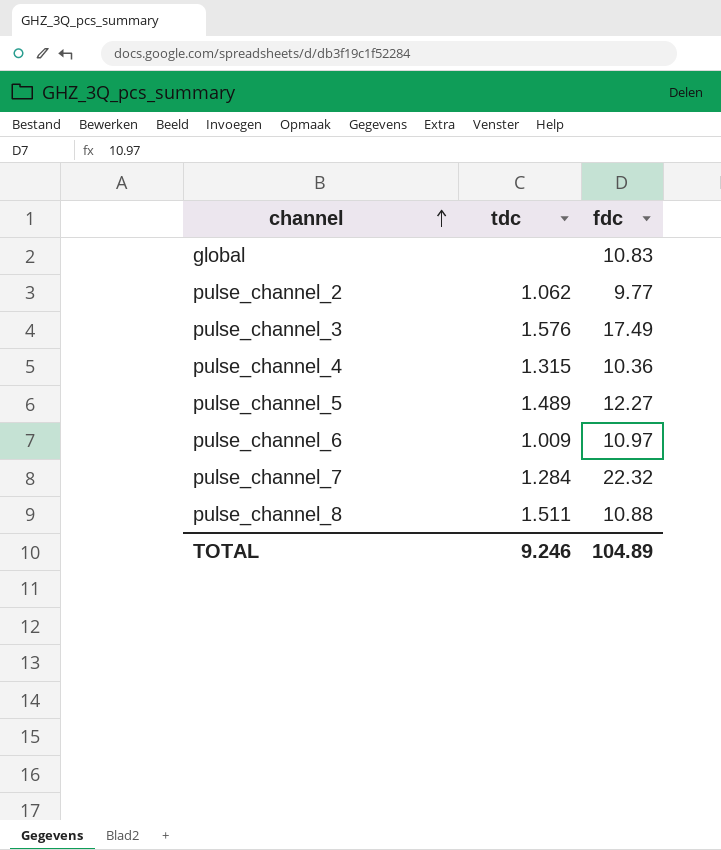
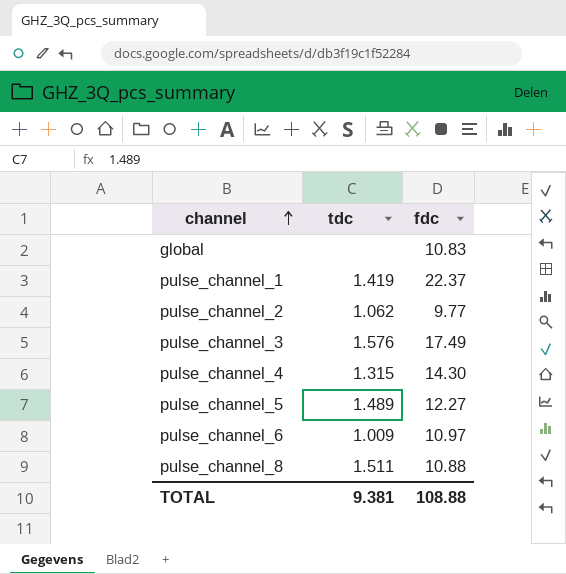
row pulse_channel_7: 1.284 | 22.32 -> none
row pulse_channel_1: none -> 1.419 | 22.37
pulse_channel_4 | fdc: 10.36 -> 14.30
TOTAL | tdc: 9.246 -> 9.381
TOTAL | fdc: 104.89 -> 108.88

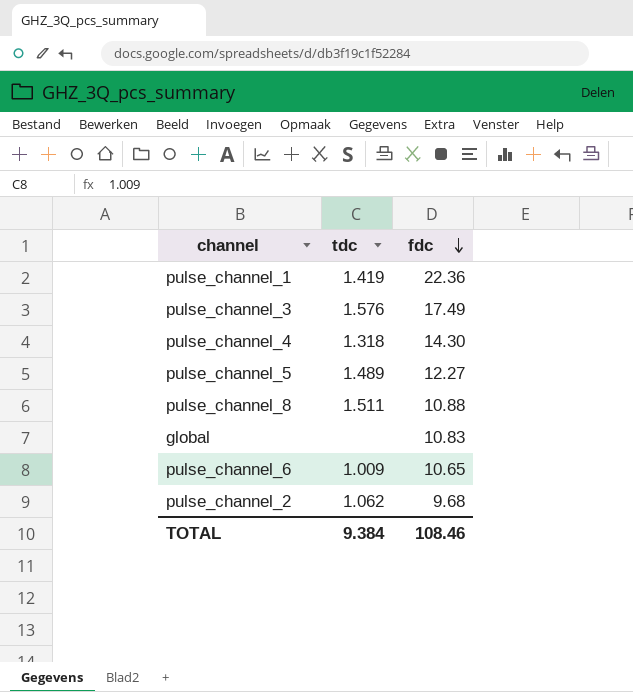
row order: channel ascending -> fdc descending
pulse_channel_1 | fdc: 22.37 -> 22.36
pulse_channel_4 | tdc: 1.315 -> 1.318
pulse_channel_6 | fdc: 10.97 -> 10.65
pulse_channel_2 | fdc: 9.77 -> 9.68
TOTAL | tdc: 9.381 -> 9.384
TOTAL | fdc: 108.88 -> 108.46

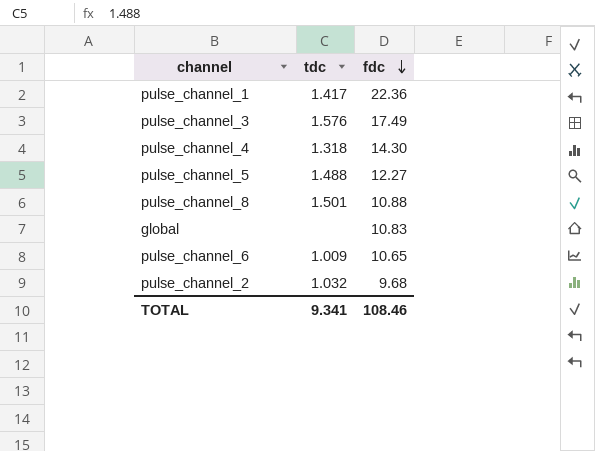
pulse_channel_1 | tdc: 1.419 -> 1.417
pulse_channel_5 | tdc: 1.489 -> 1.488
pulse_channel_8 | tdc: 1.511 -> 1.501
pulse_channel_2 | tdc: 1.062 -> 1.032
TOTAL | tdc: 9.384 -> 9.341

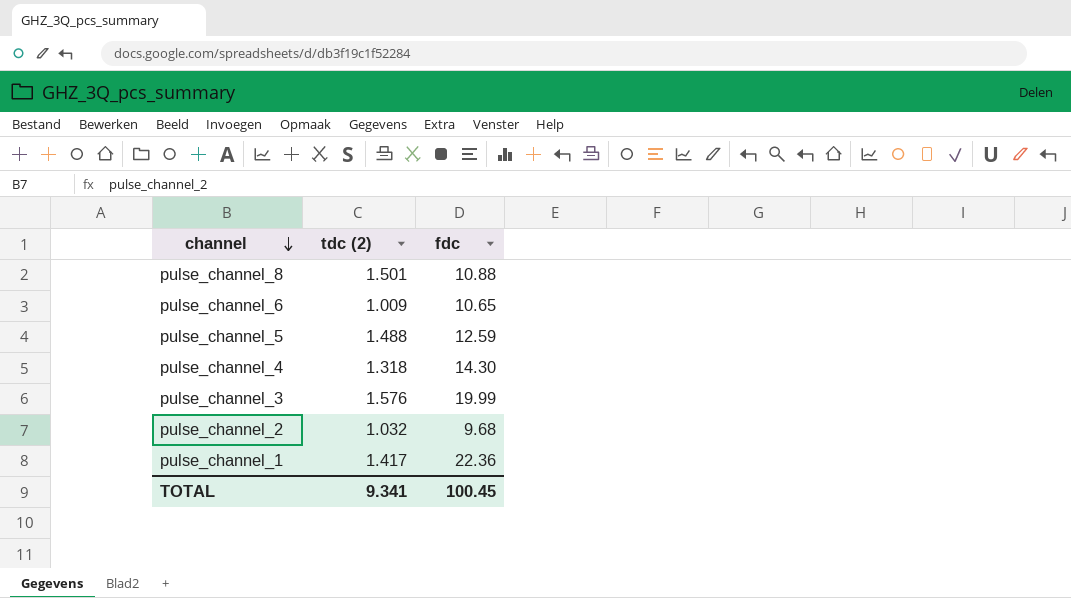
row order: fdc descending -> channel descending
column name: tdc -> tdc (2)
row global: none | 10.83 -> none
pulse_channel_5 | fdc: 12.27 -> 12.59
pulse_channel_3 | fdc: 17.49 -> 19.99
TOTAL | fdc: 108.46 -> 100.45

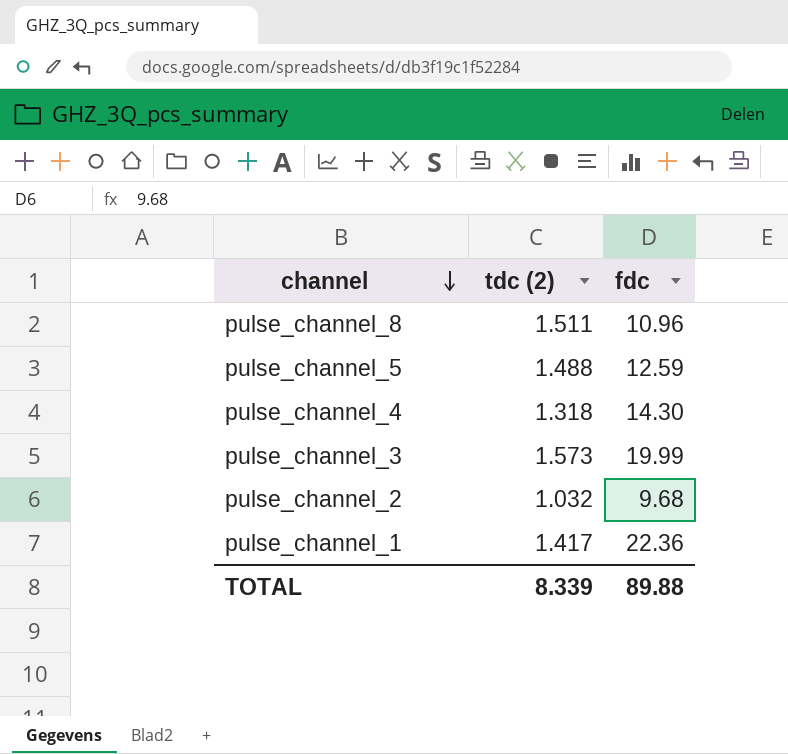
row pulse_channel_6: 1.009 | 10.65 -> none
pulse_channel_8 | tdc (2): 1.501 -> 1.511
pulse_channel_8 | fdc: 10.88 -> 10.96
pulse_channel_3 | tdc (2): 1.576 -> 1.573
TOTAL | tdc (2): 9.341 -> 8.339
TOTAL | fdc: 100.45 -> 89.88

